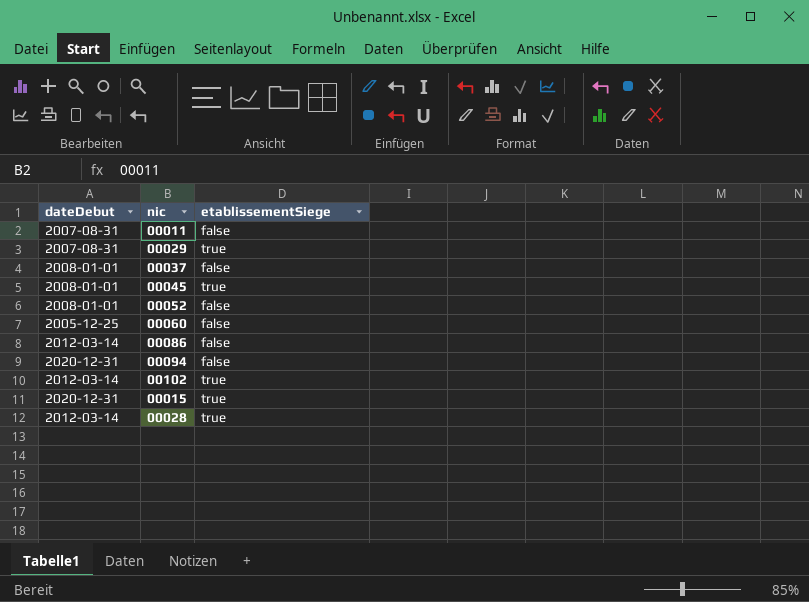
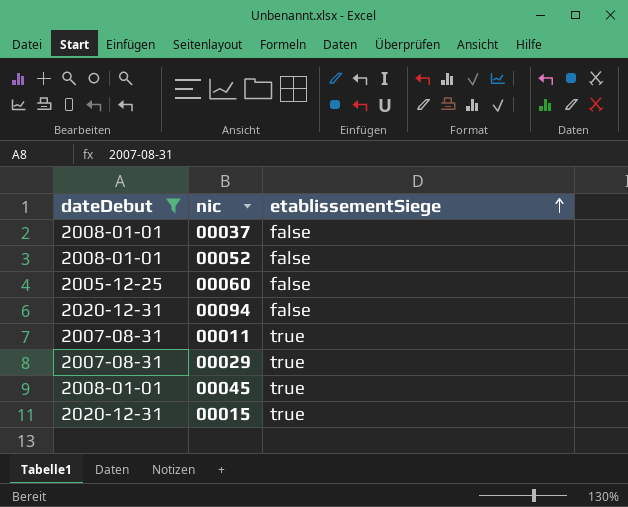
filter: none -> dateDebut != 2012-03-14
row order: none -> etablissementSiege ascending
00011 | etablissementSiege: false -> true

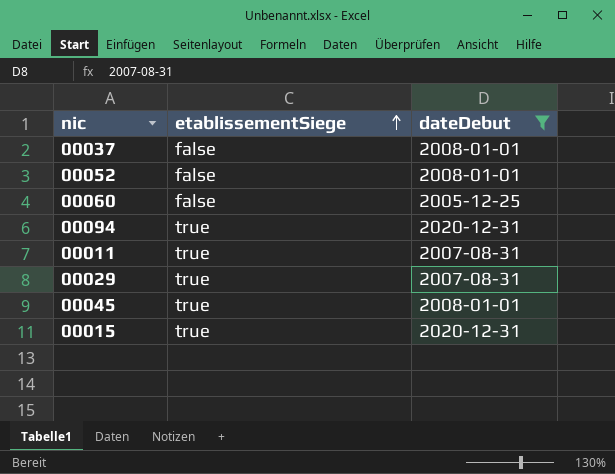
column dateDebut | position: 1 -> 3
00094 | etablissementSiege: false -> true

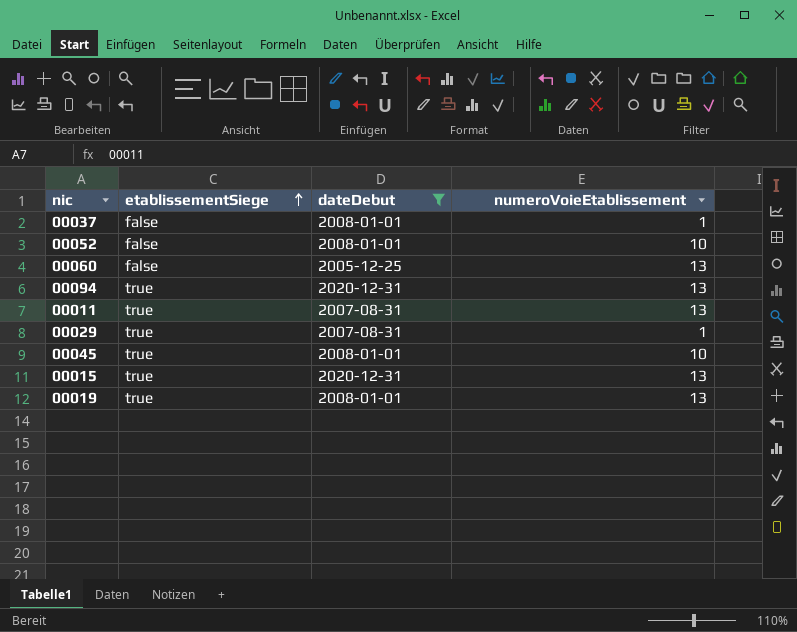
column numeroVoieEtablissement | position: none -> 4
row 00019: none -> true | 2008-01-01 | 13

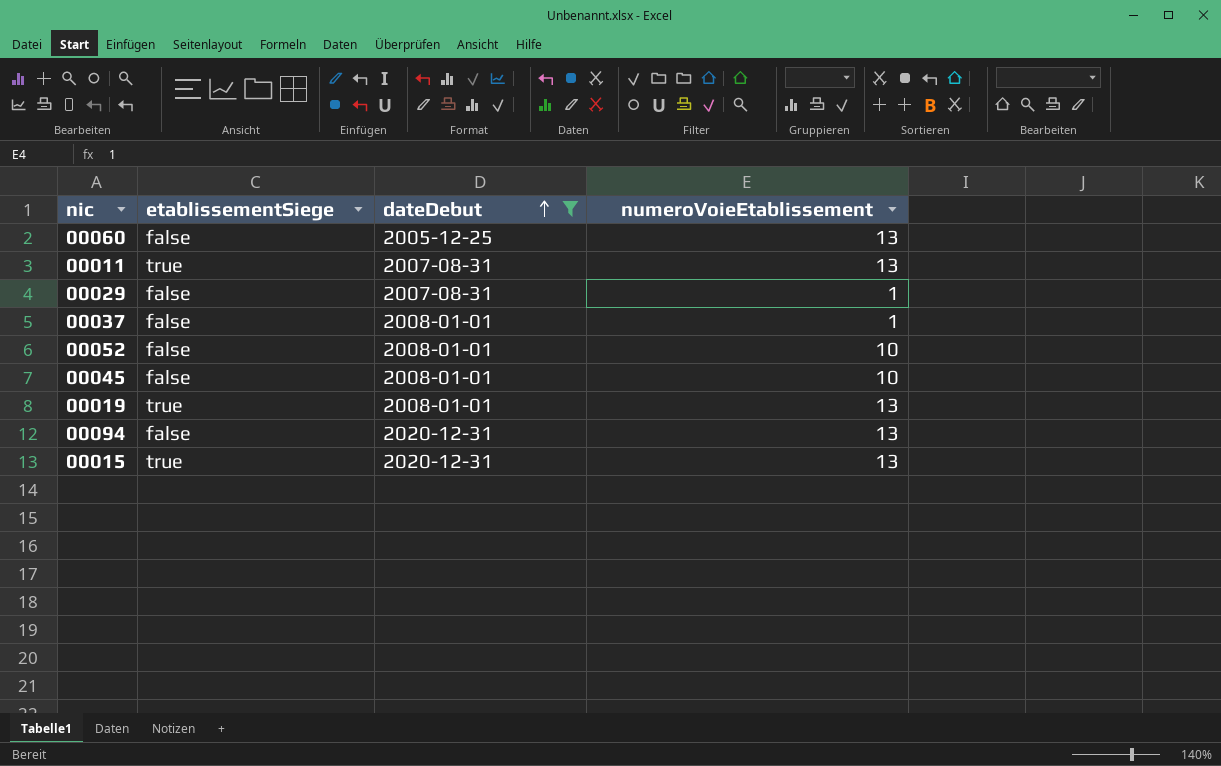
row order: etablissementSiege ascending -> dateDebut ascending
00029 | etablissementSiege: true -> false
00045 | etablissementSiege: true -> false
00094 | etablissementSiege: true -> false

